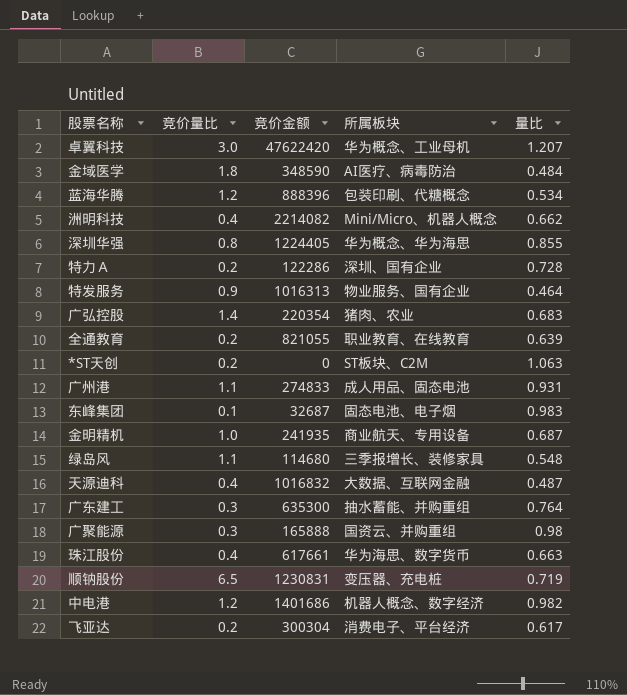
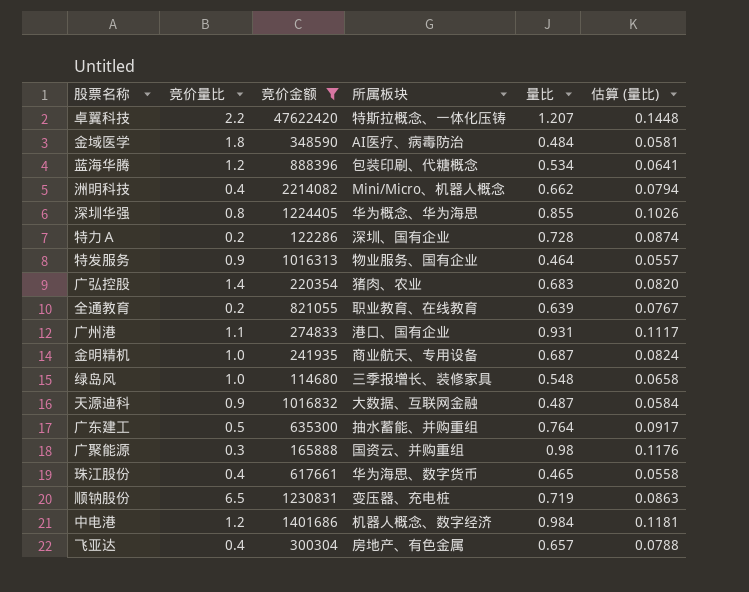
filter: none -> 竞价金额 >= 114680
column 估算 (量比) | formula: none -> [量比] * 0.12
卓翼科技 | 竞价量比: 3.0 -> 2.2
卓翼科技 | 所属板块: 华为概念、工业母机 -> 特斯拉概念、一体化压铸
广州港 | 所属板块: 成人用品、固态电池 -> 港口、国有企业
绿岛风 | 竞价量比: 1.1 -> 1.0
天源迪科 | 竞价量比: 0.4 -> 0.9
广东建工 | 竞价量比: 0.3 -> 0.5
珠江股份 | 量比: 0.663 -> 0.465
中电港 | 量比: 0.982 -> 0.984
飞亚达 | 竞价量比: 0.2 -> 0.4
飞亚达 | 所属板块: 消费电子、平台经济 -> 房地产、有色金属
飞亚达 | 量比: 0.617 -> 0.657

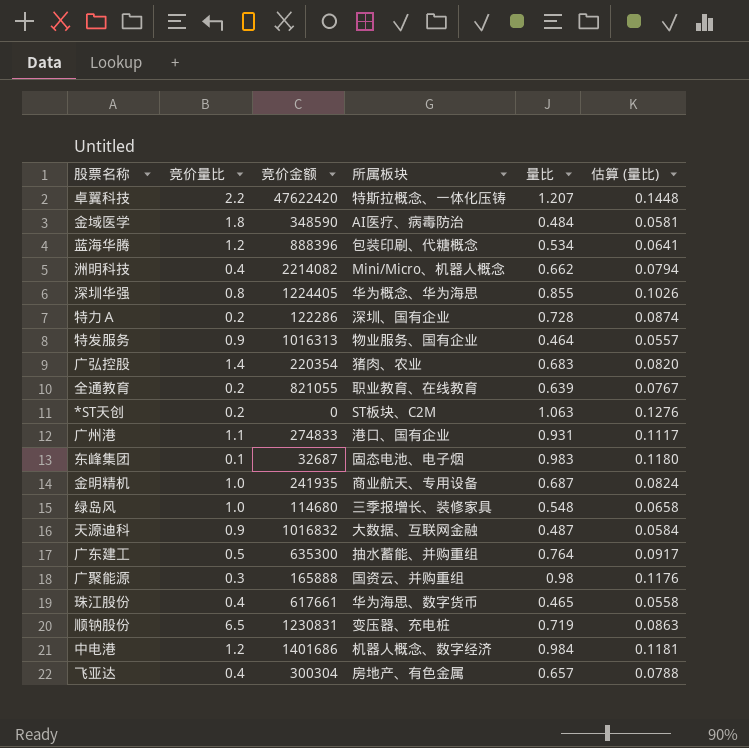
filter: 竞价金额 >= 114680 -> none

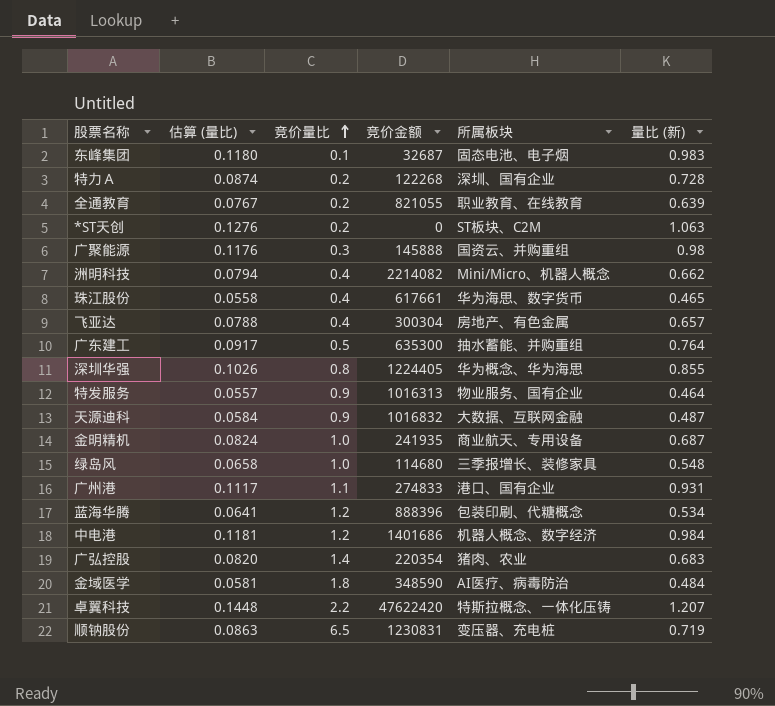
row order: none -> 竞价量比 ascending
column 估算 (量比) | position: 6 -> 2
column name: 量比 -> 量比 (新)
特力Ａ | 竞价金额: 122286 -> 122268
广聚能源 | 竞价金额: 165888 -> 145888

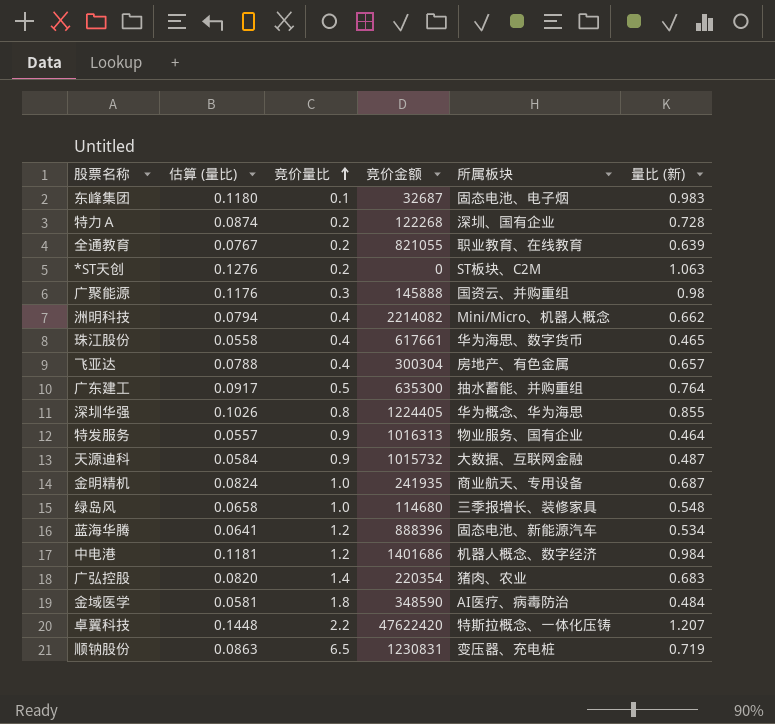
row 广州港: 0.1117 | 1.1 | 274833 | 港口、国有企业 | 0.931 -> none
天源迪科 | 竞价金额: 1016832 -> 1015732
蓝海华腾 | 所属板块: 包装印刷、代糖概念 -> 固态电池、新能源汽车

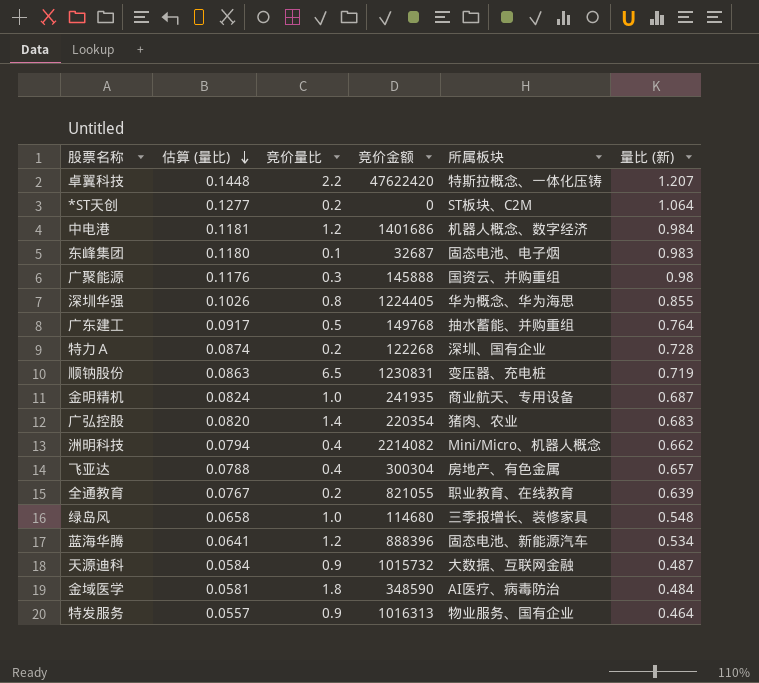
row order: 竞价量比 ascending -> 估算 (量比) descending
row 珠江股份: 0.0558 | 0.4 | 617661 | 华为海思、数字货币 | 0.465 -> none
*ST天创 | 估算 (量比): 0.1276 -> 0.1277
*ST天创 | 量比 (新): 1.063 -> 1.064
广东建工 | 竞价金额: 635300 -> 149768

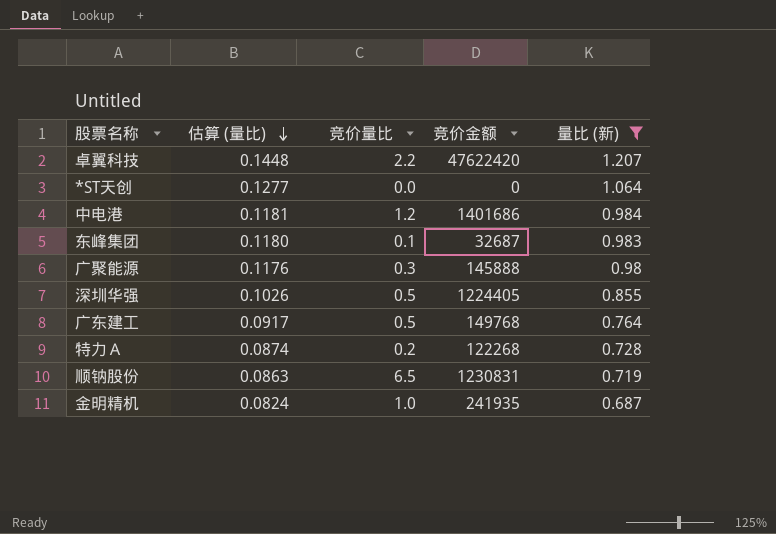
filter: none -> 量比 (新) >= 0.687
column 所属板块 | position: 5 -> none
*ST天创 | 竞价量比: 0.2 -> 0.0
深圳华强 | 竞价量比: 0.8 -> 0.5

